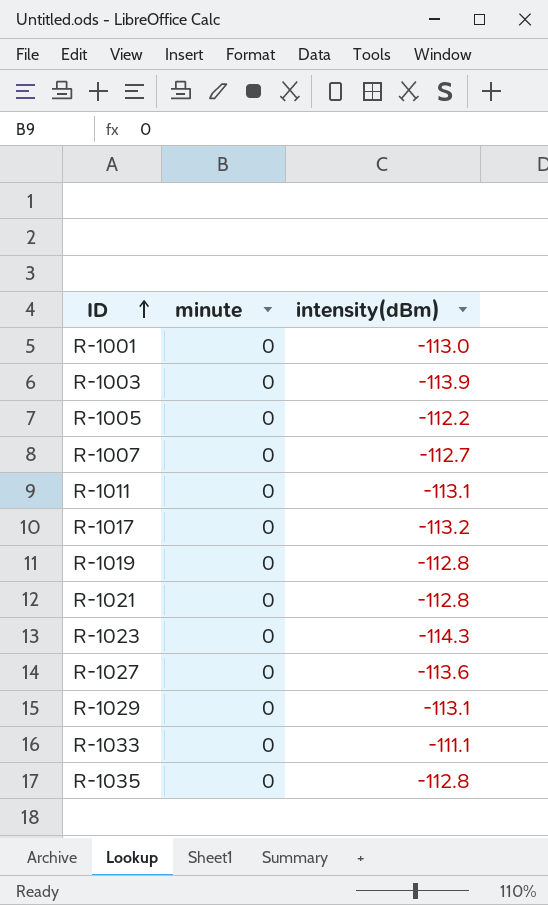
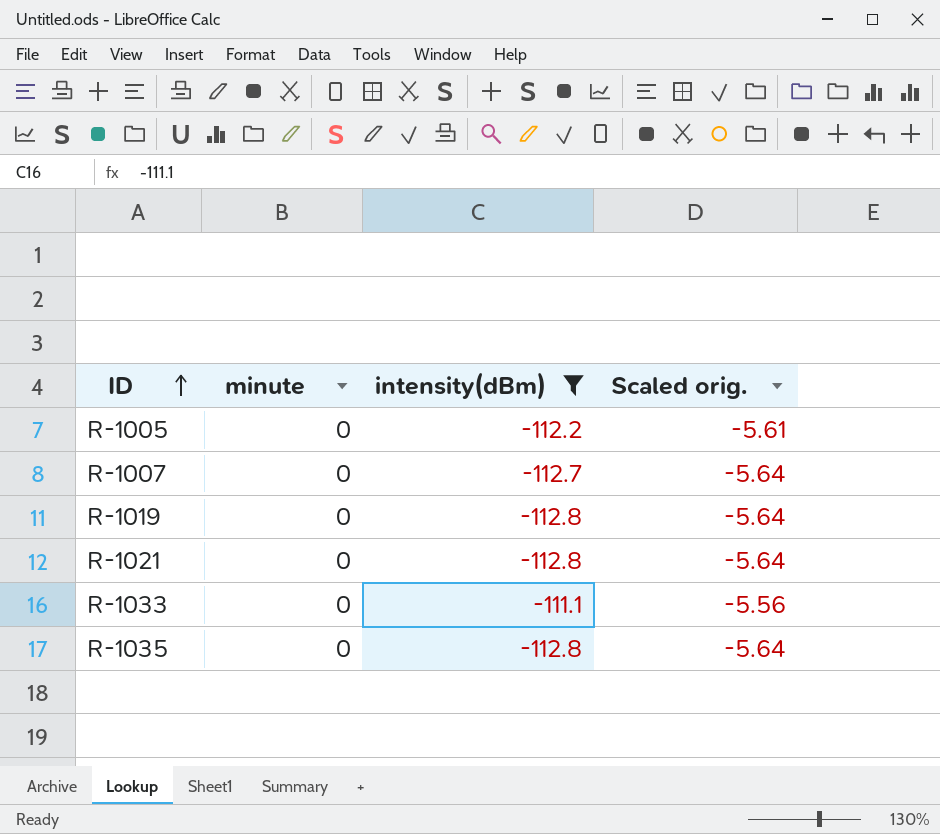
filter: none -> intensity(dBm) >= -112.8
column Scaled orig. | formula: none -> [intensity(dBm)] * 0.05

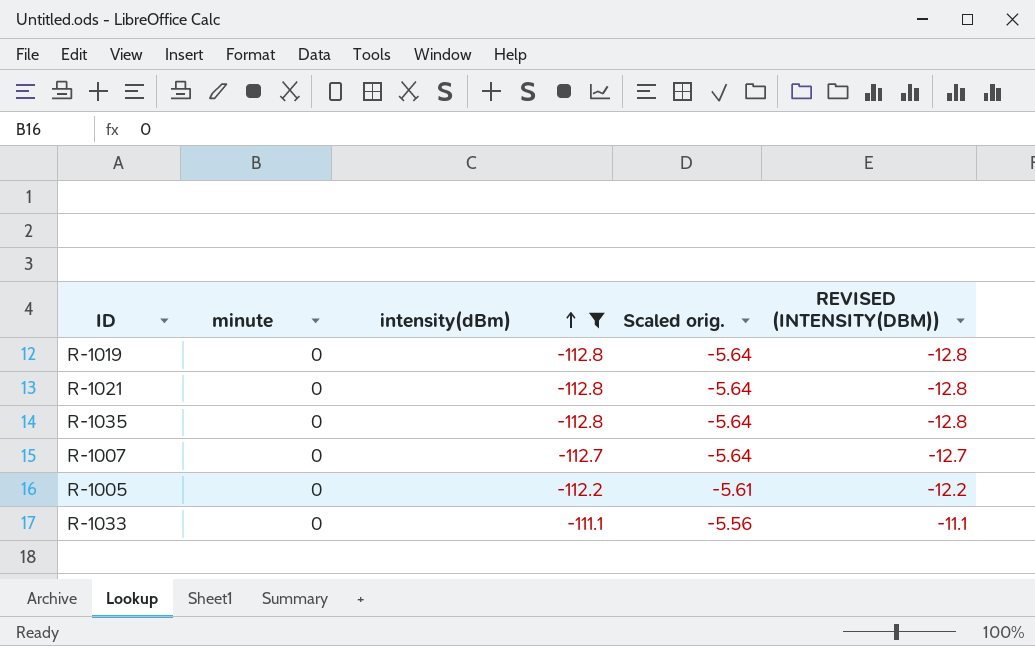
row order: ID ascending -> intensity(dBm) ascending
column REVISED (INTENSITY(DBM)) | formula: none -> [intensity(dBm)] + 100

